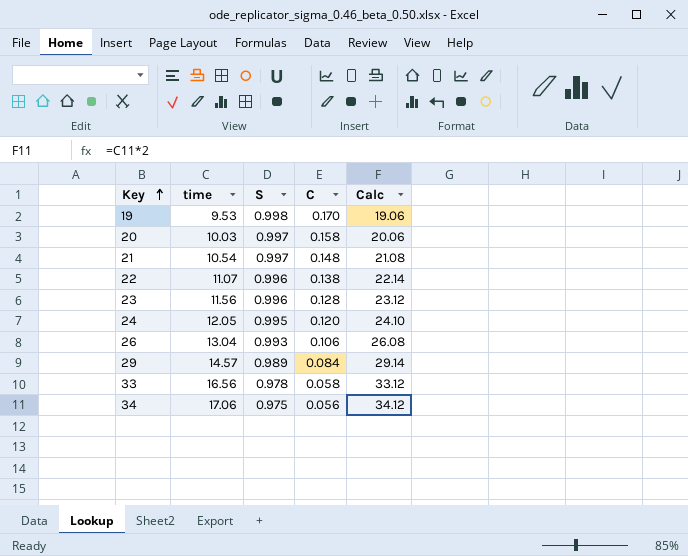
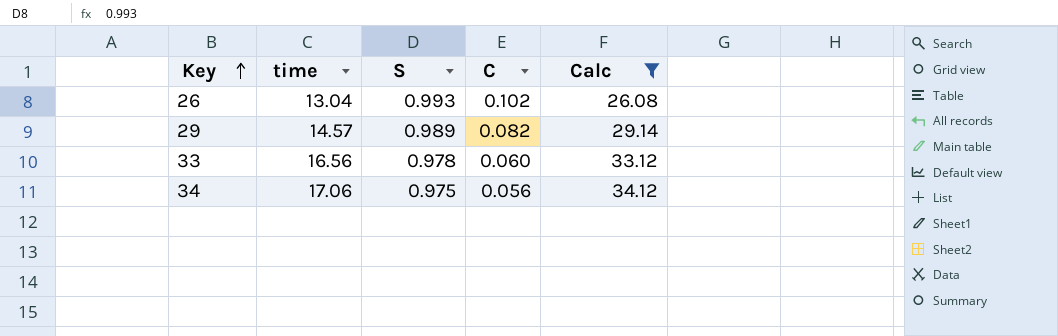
filter: none -> Calc >= 26.08
26 | C: 0.106 -> 0.102
29 | C: 0.084 -> 0.082
33 | C: 0.058 -> 0.060

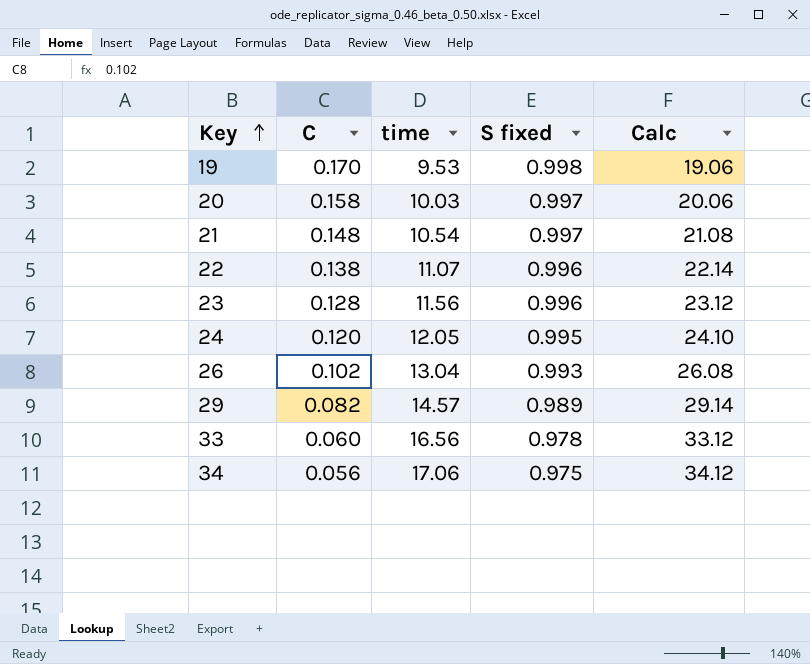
filter: Calc >= 26.08 -> none
column C | position: 4 -> 2
column name: S -> S fixed

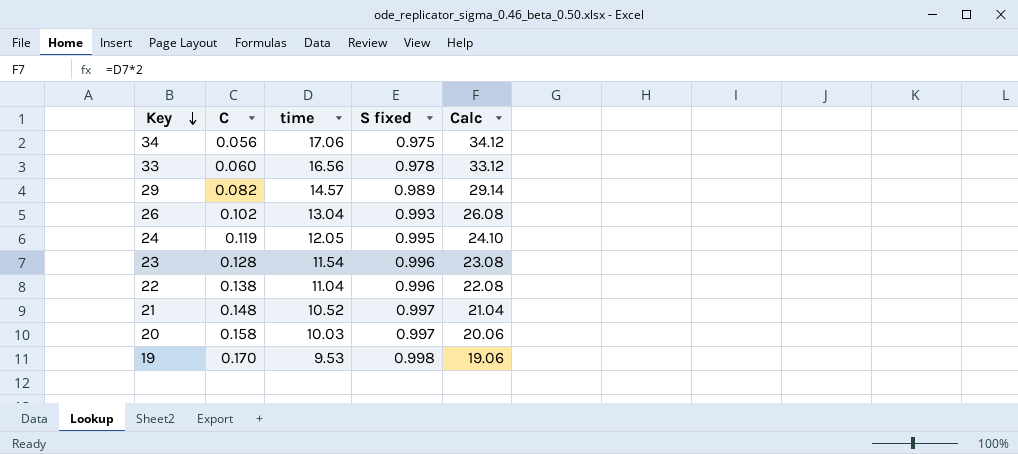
row order: Key ascending -> Key descending
24 | C: 0.120 -> 0.119
23 | time: 11.56 -> 11.54
23 | Calc: 23.12 -> 23.08
22 | time: 11.07 -> 11.04
22 | Calc: 22.14 -> 22.08
21 | time: 10.54 -> 10.52
21 | Calc: 21.08 -> 21.04

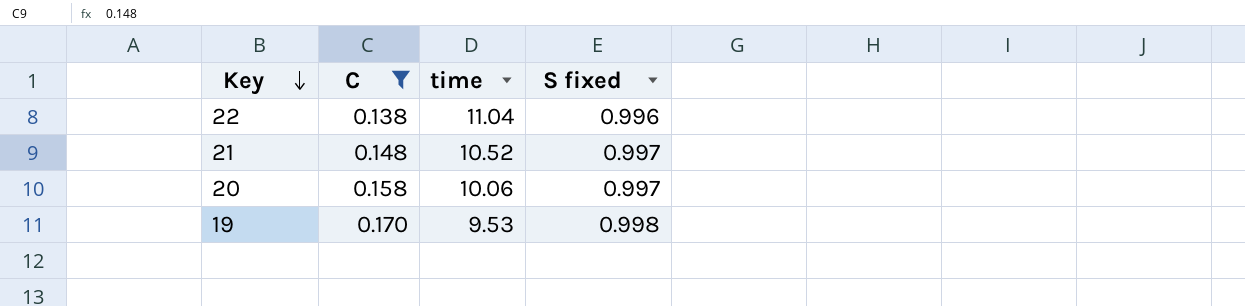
filter: none -> C >= 0.138
column Calc | formula: [time] * 2 -> none
20 | time: 10.03 -> 10.06

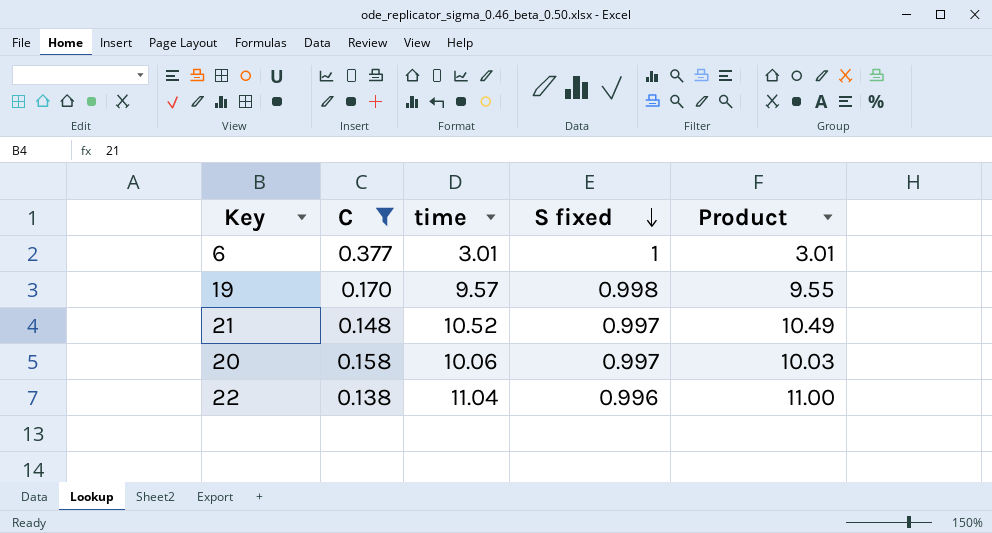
row order: Key descending -> S fixed descending
column Product | formula: none -> [time] * [S fixed]
row 6: none -> 0.377 | 3.01 | 1 | 3.01
19 | time: 9.53 -> 9.57

